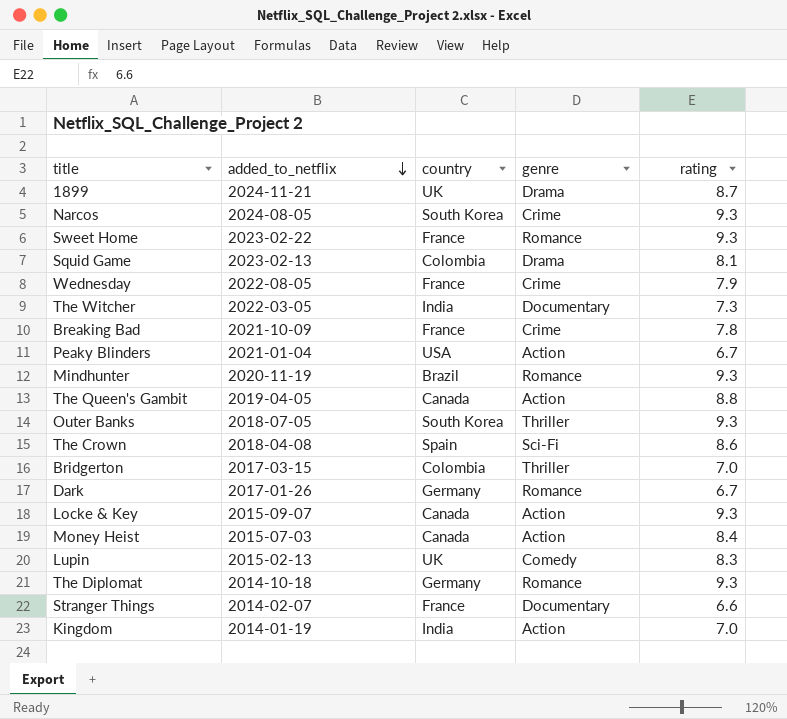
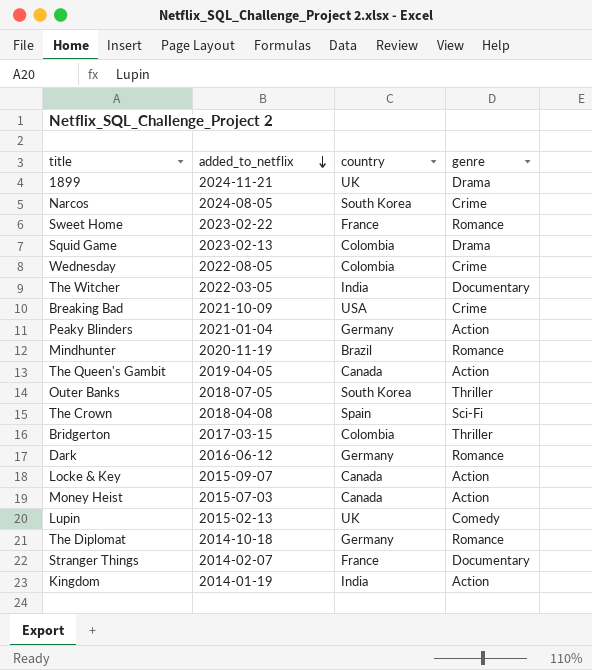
column rating | position: 5 -> none
Wednesday | country: France -> Colombia
Breaking Bad | country: France -> USA
Peaky Blinders | country: USA -> Germany
Dark | added_to_netflix: 2017-01-26 -> 2016-06-12

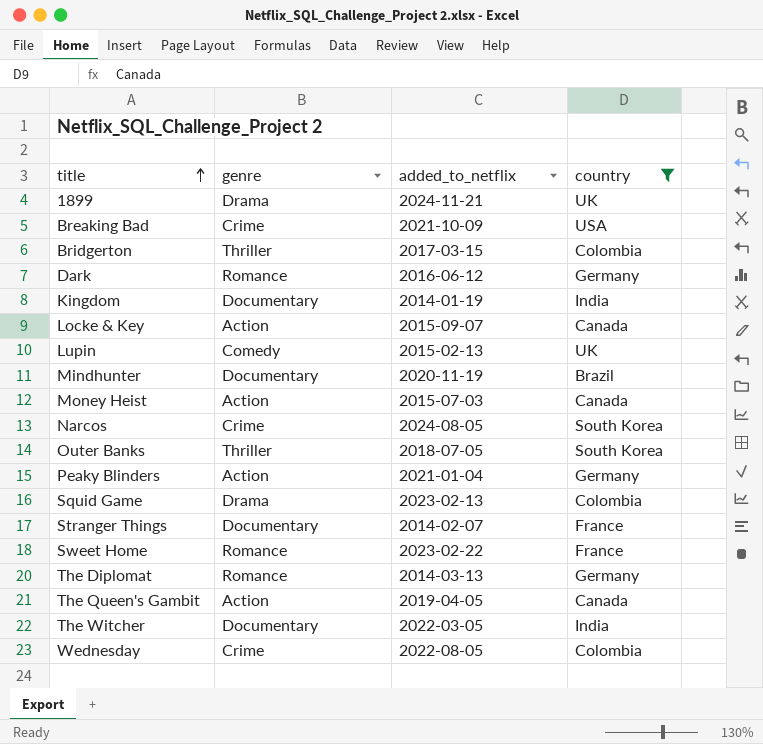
filter: none -> country != Spain
row order: added_to_netflix descending -> title ascending
column genre | position: 4 -> 2
Kingdom | genre: Action -> Documentary
Mindhunter | genre: Romance -> Documentary
The Diplomat | added_to_netflix: 2014-10-18 -> 2014-03-13

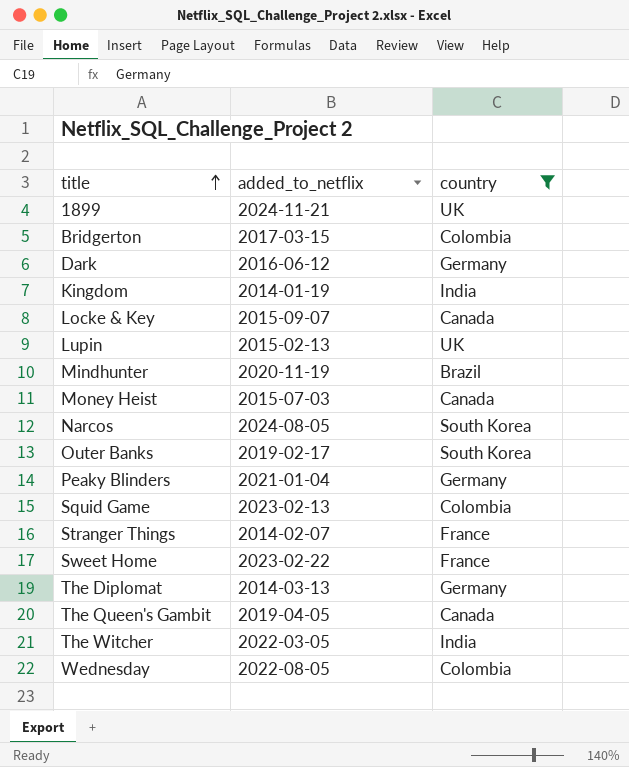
column genre | position: 2 -> none
row Breaking Bad: Crime | 2021-10-09 | USA -> none
Outer Banks | added_to_netflix: 2018-07-05 -> 2019-02-17

